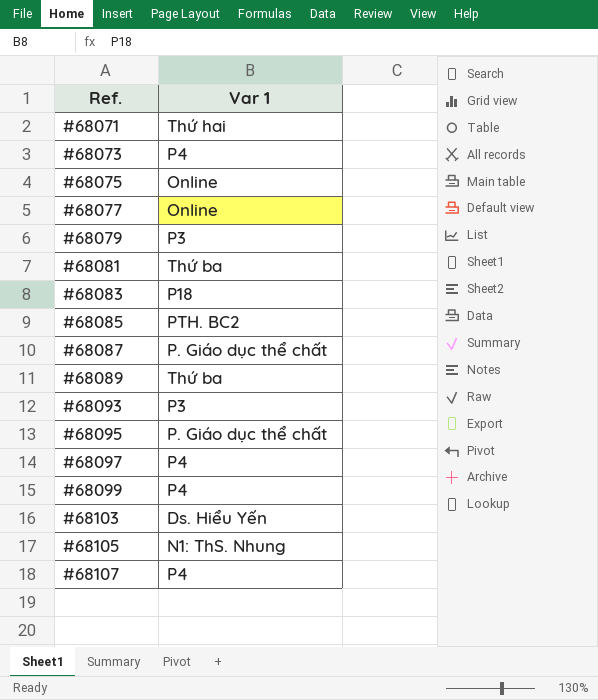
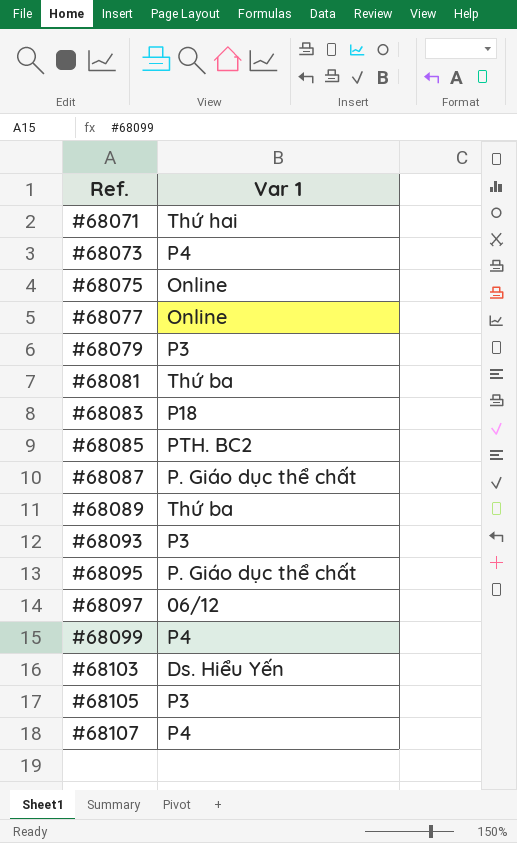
#68097 | Var 1: P4 -> 06/12
#68105 | Var 1: N1: ThS. Nhung -> P3

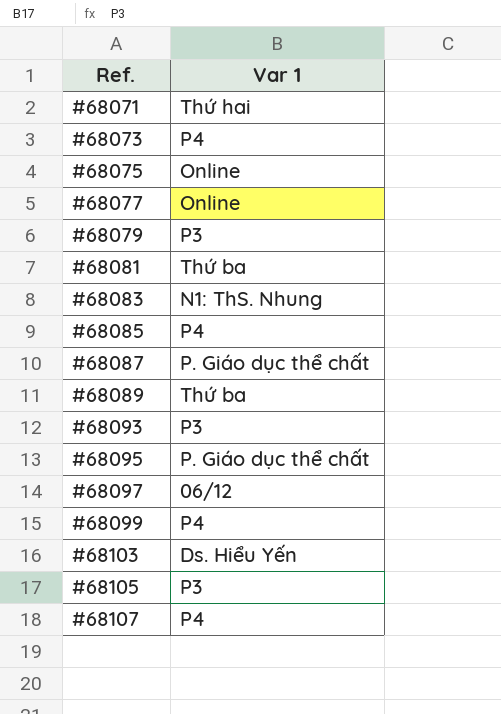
#68083 | Var 1: P18 -> N1: ThS. Nhung
#68085 | Var 1: PTH. BC2 -> P4

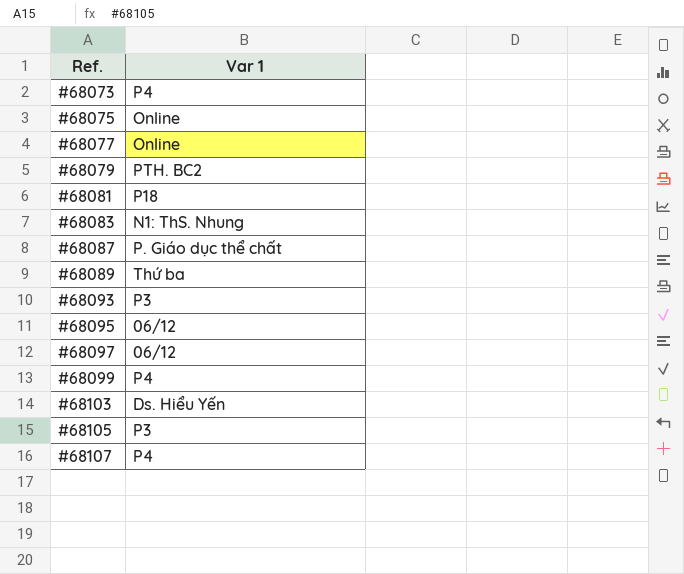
row #68071: Thứ hai -> none
row #68085: P4 -> none
#68079 | Var 1: P3 -> PTH. BC2
#68081 | Var 1: Thứ ba -> P18
#68095 | Var 1: P. Giáo dục thể chất -> 06/12

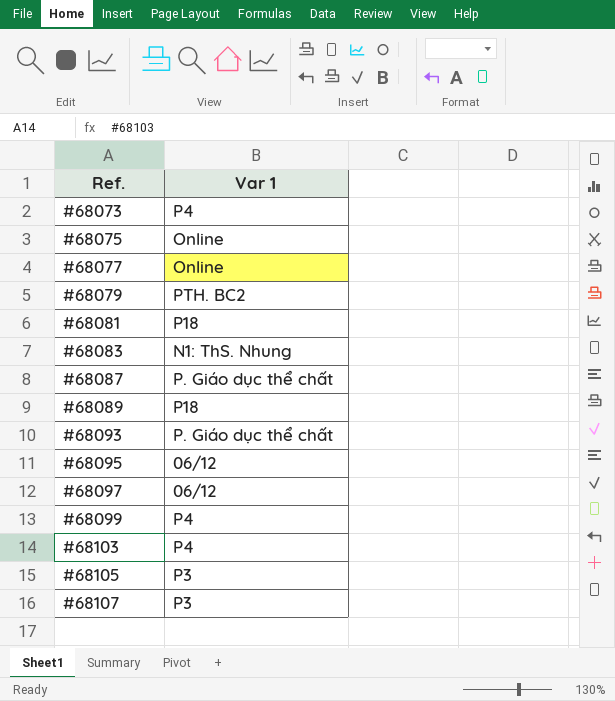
#68089 | Var 1: Thứ ba -> P18
#68093 | Var 1: P3 -> P. Giáo dục thể chất
#68103 | Var 1: Ds. Hiểu Yến -> P4
#68107 | Var 1: P4 -> P3

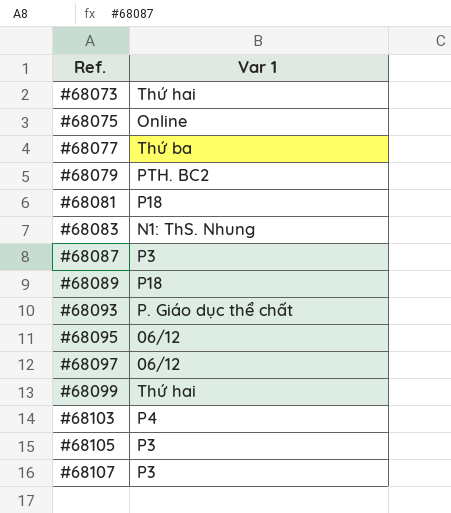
#68073 | Var 1: P4 -> Thứ hai
#68077 | Var 1: Online -> Thứ ba
#68087 | Var 1: P. Giáo dục thể chất -> P3
#68099 | Var 1: P4 -> Thứ hai

